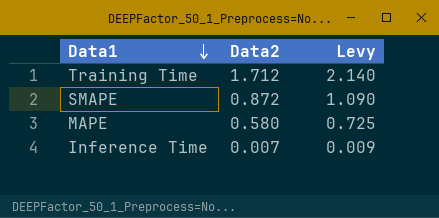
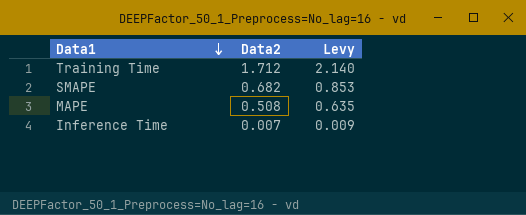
SMAPE | Data2: 0.872 -> 0.682
SMAPE | Levy: 1.090 -> 0.853
MAPE | Data2: 0.580 -> 0.508
MAPE | Levy: 0.725 -> 0.635

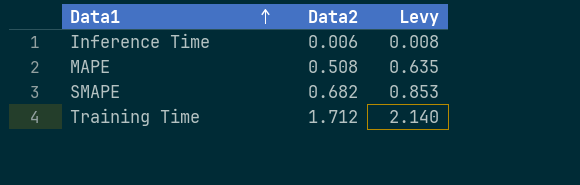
row order: Data1 descending -> Data1 ascending
Inference Time | Data2: 0.007 -> 0.006
Inference Time | Levy: 0.009 -> 0.008

